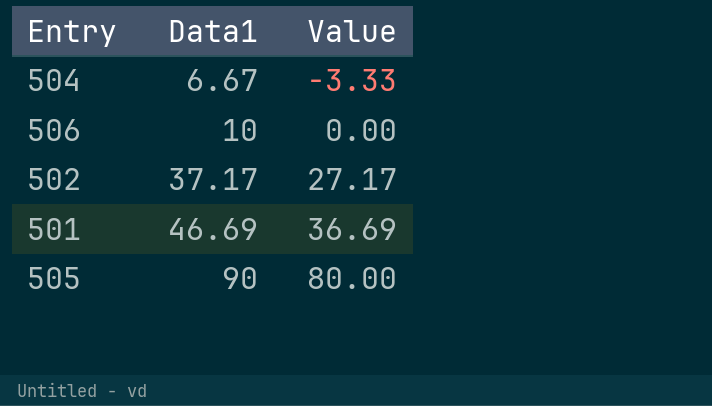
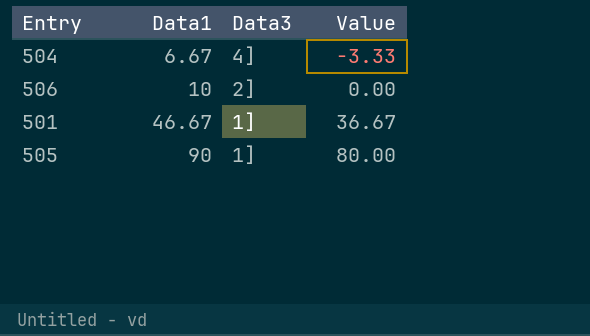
column Data3 | position: none -> 3
row 502: 37.17 | 27.17 -> none
501 | Data1: 46.69 -> 46.67
501 | Value: 36.69 -> 36.67

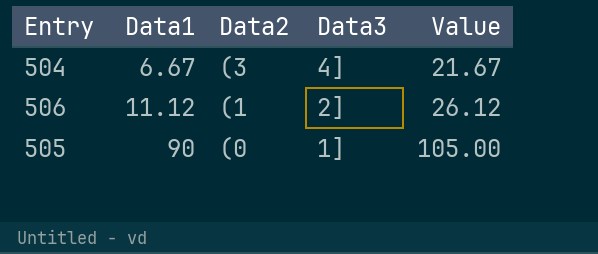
column Data2 | position: none -> 3
column Value | formula: [Data1] - 10 -> [Data1] + 15
row 501: 46.67 | 1] | 36.67 -> none
506 | Data1: 10 -> 11.12

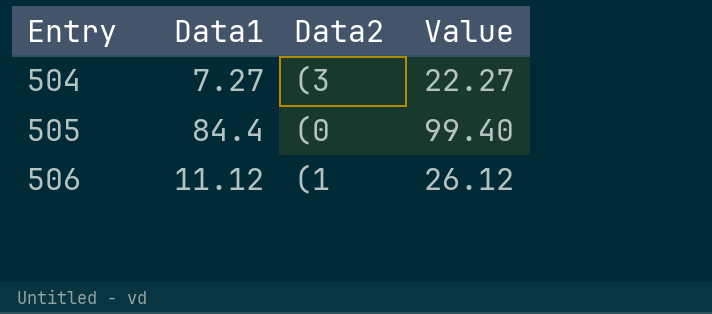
row order: Data1 ascending -> Entry ascending
column Data3 | position: 4 -> none
504 | Data1: 6.67 -> 7.27
504 | Value: 21.67 -> 22.27
505 | Data1: 90 -> 84.4
505 | Value: 105.00 -> 99.40

